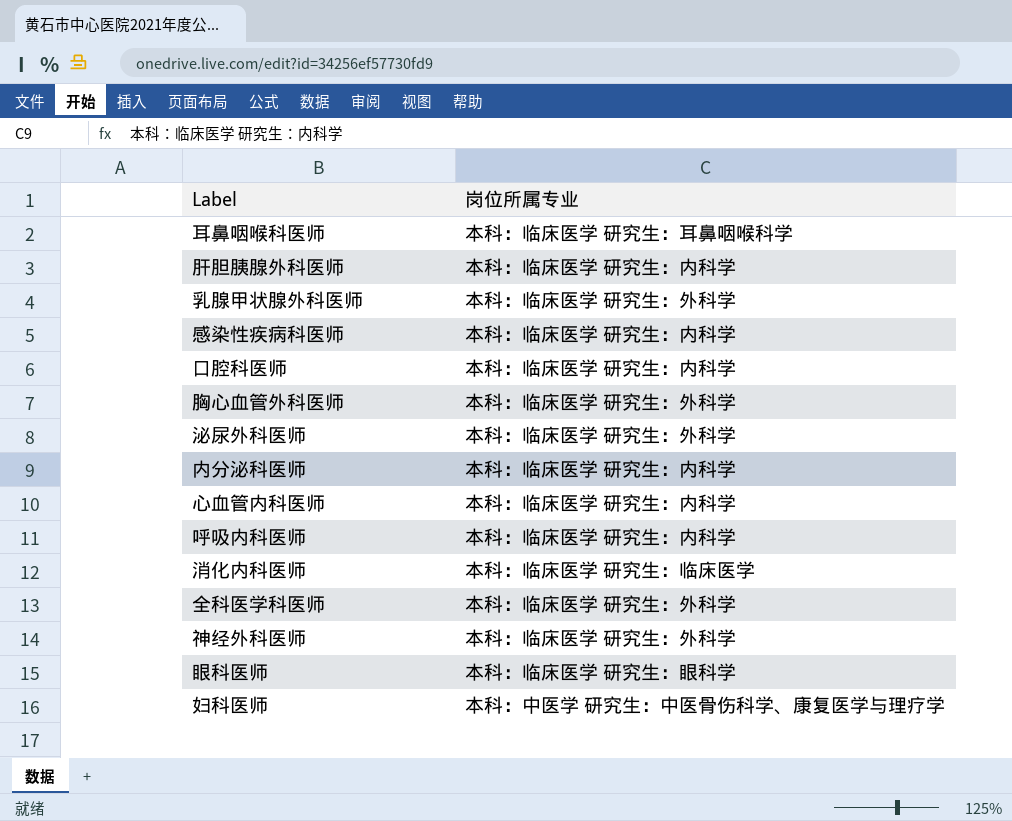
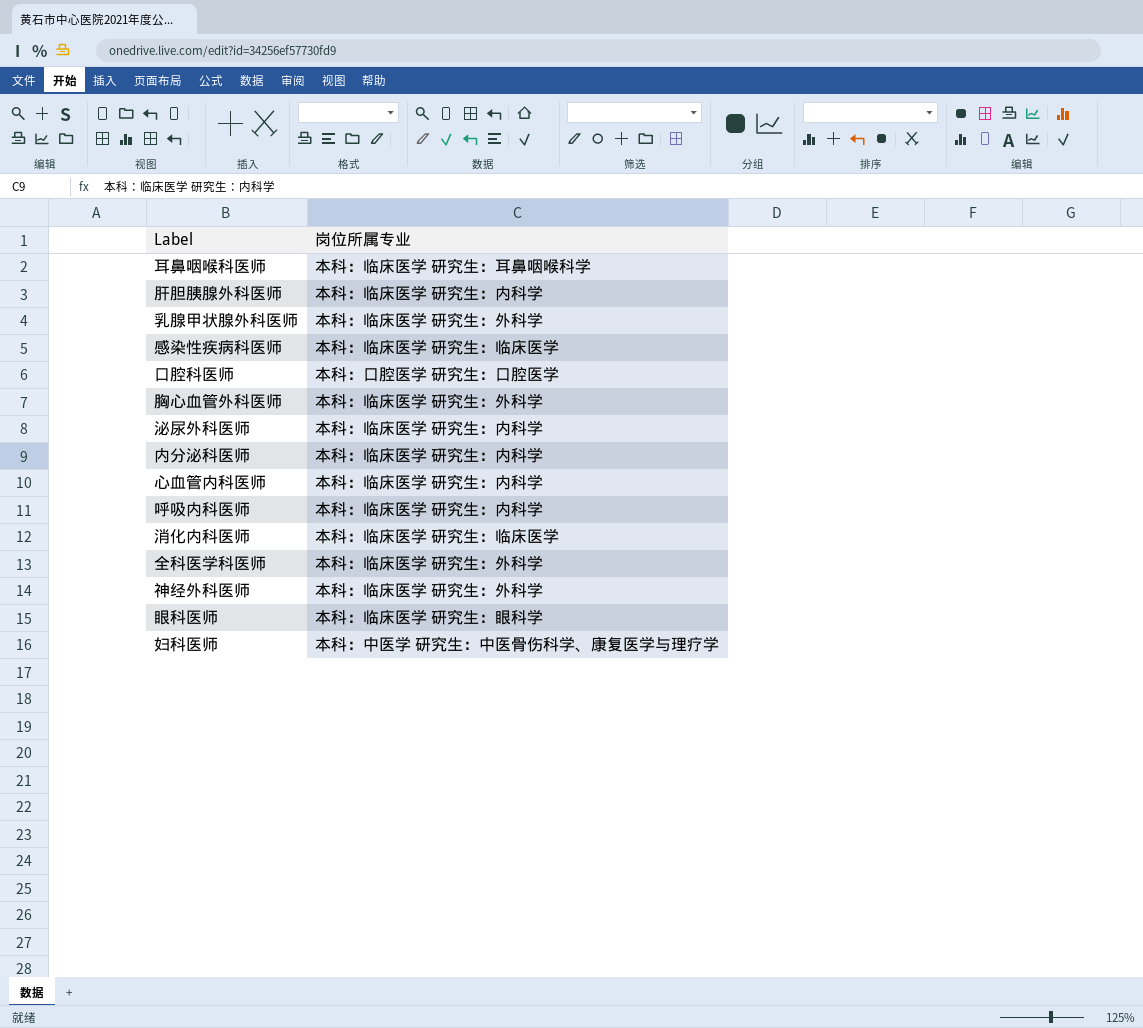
感染性疾病科医师 | 岗位所属专业: 本科：临床医学 研究生：内科学 -> 本科：临床医学 研究生：临床医学
口腔科医师 | 岗位所属专业: 本科：临床医学 研究生：内科学 -> 本科：口腔医学 研究生：口腔医学
泌尿外科医师 | 岗位所属专业: 本科：临床医学 研究生：外科学 -> 本科：临床医学 研究生：内科学

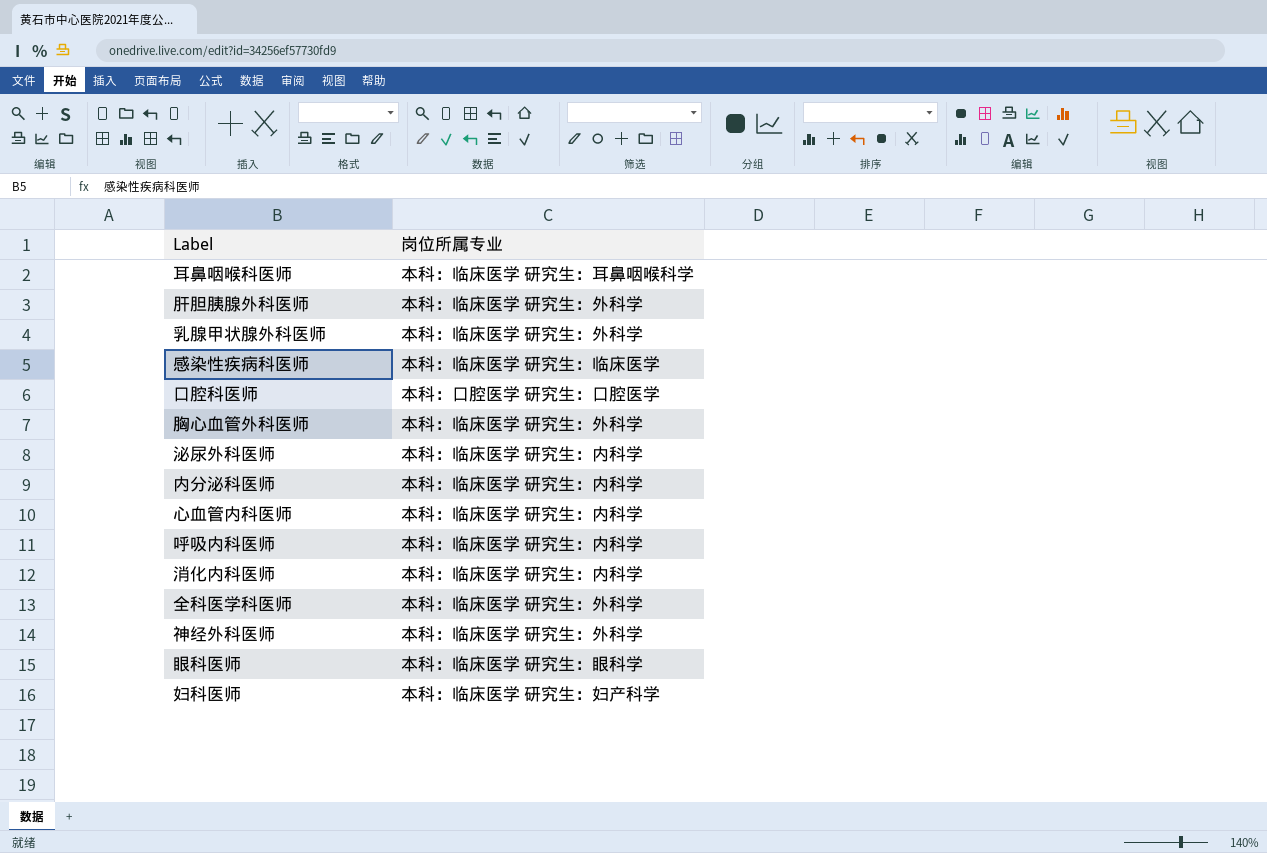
肝胆胰腺外科医师 | 岗位所属专业: 本科：临床医学 研究生：内科学 -> 本科：临床医学 研究生：外科学
消化内科医师 | 岗位所属专业: 本科：临床医学 研究生：临床医学 -> 本科：临床医学 研究生：内科学
妇科医师 | 岗位所属专业: 本科：中医学 研究生：中医骨伤科学、康复医学与理疗学 -> 本科：临床医学 研究生：妇产科学

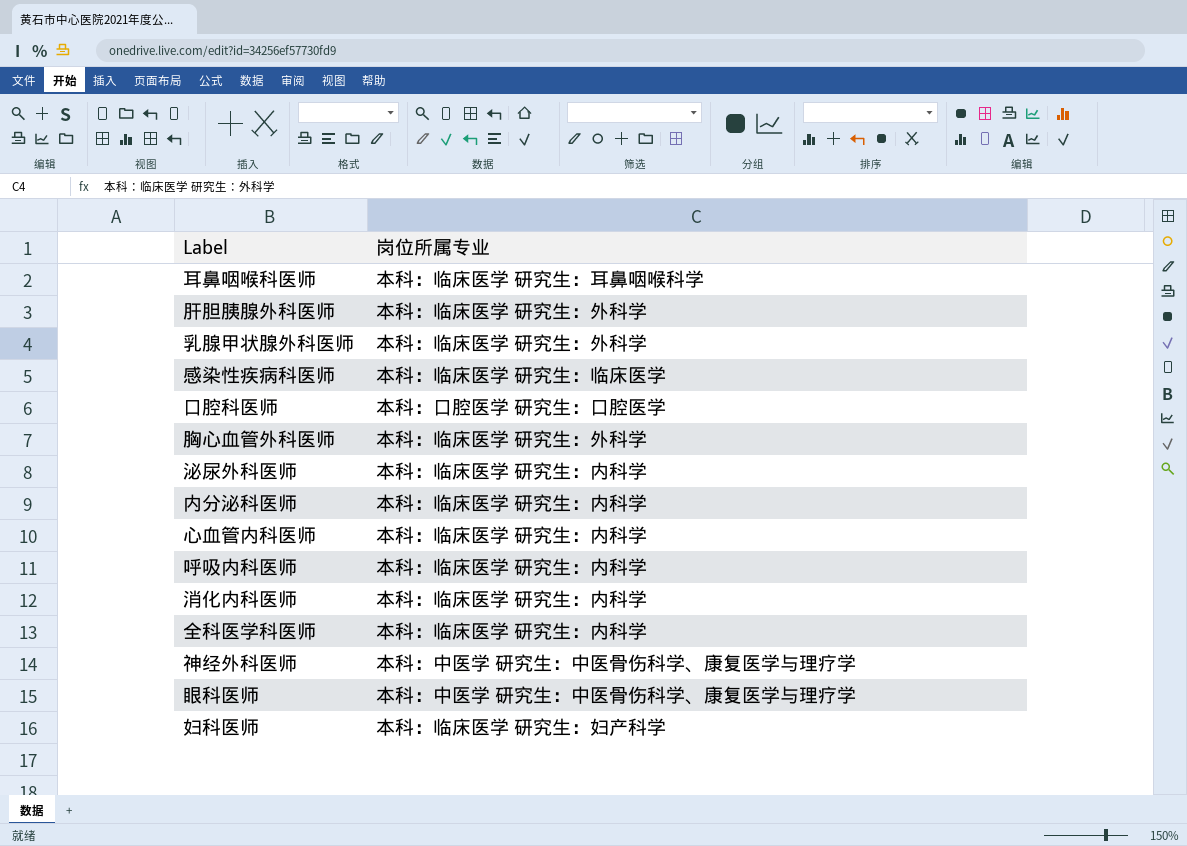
全科医学科医师 | 岗位所属专业: 本科：临床医学 研究生：外科学 -> 本科：临床医学 研究生：内科学
神经外科医师 | 岗位所属专业: 本科：临床医学 研究生：外科学 -> 本科：中医学 研究生：中医骨伤科学、康复医学与理疗学
眼科医师 | 岗位所属专业: 本科：临床医学 研究生：眼科学 -> 本科：中医学 研究生：中医骨伤科学、康复医学与理疗学

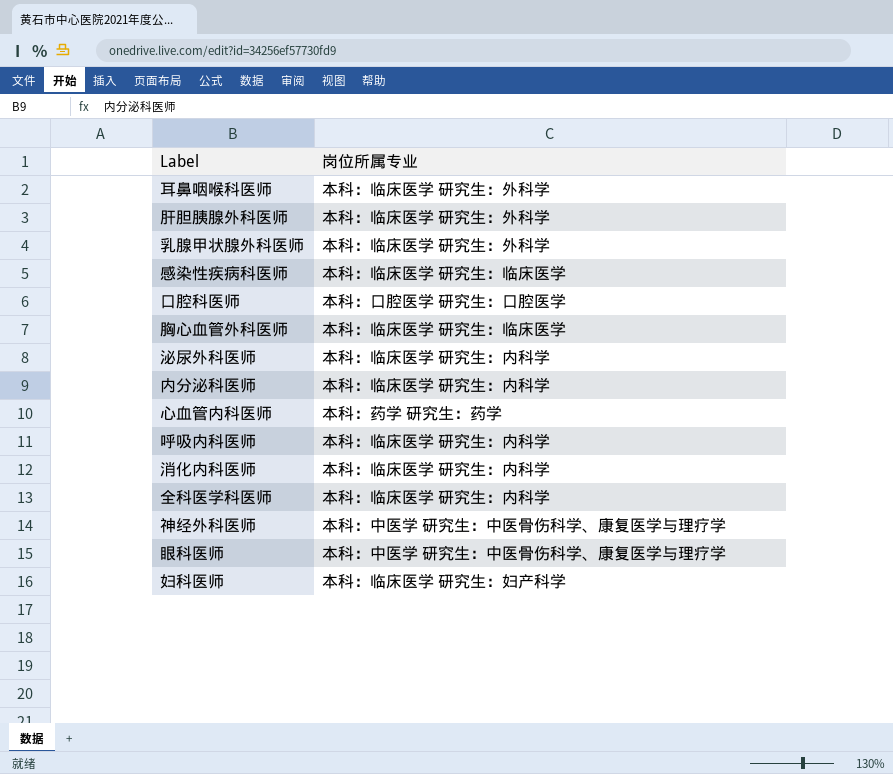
耳鼻咽喉科医师 | 岗位所属专业: 本科：临床医学 研究生：耳鼻咽喉科学 -> 本科：临床医学 研究生：外科学
胸心血管外科医师 | 岗位所属专业: 本科：临床医学 研究生：外科学 -> 本科：临床医学 研究生：临床医学
心血管内科医师 | 岗位所属专业: 本科：临床医学 研究生：内科学 -> 本科：药学 研究生：药学

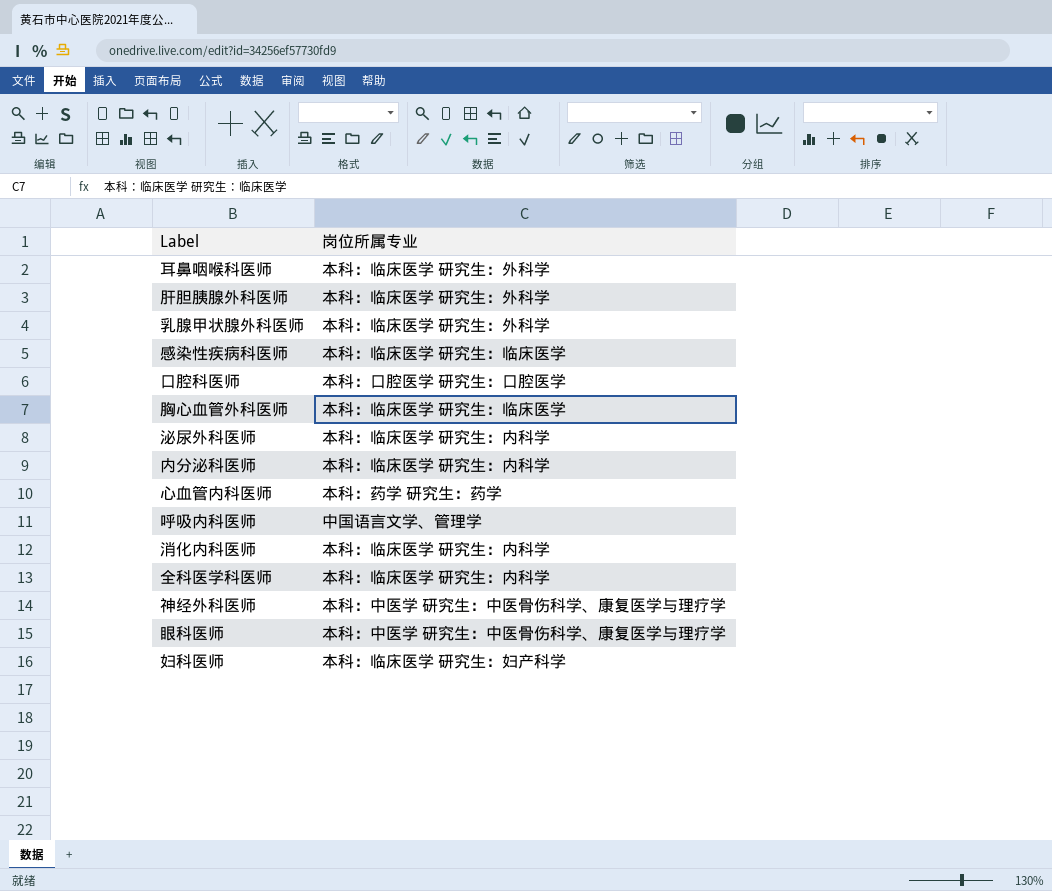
呼吸内科医师 | 岗位所属专业: 本科：临床医学 研究生：内科学 -> 中国语言文学、管理学

